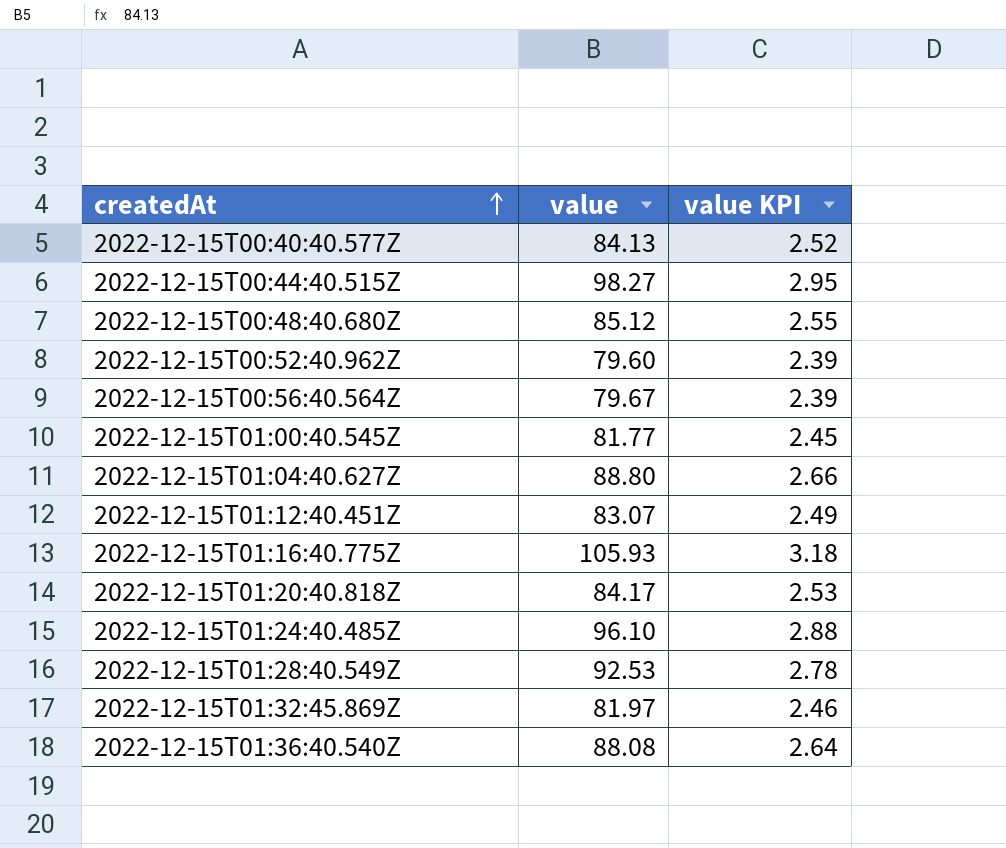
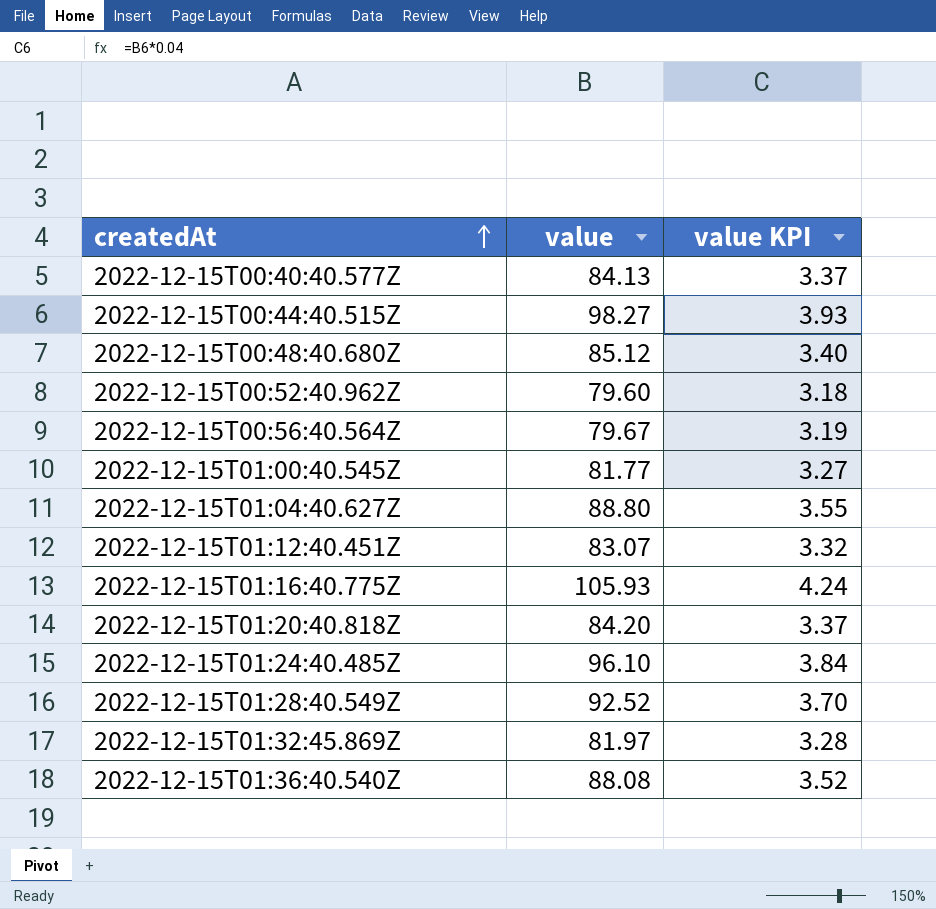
column value KPI | formula: [value] * 0.03 -> [value] * 0.04
2022-12-15T01:20:40.818Z | value: 84.17 -> 84.20
2022-12-15T01:28:40.549Z | value: 92.53 -> 92.52

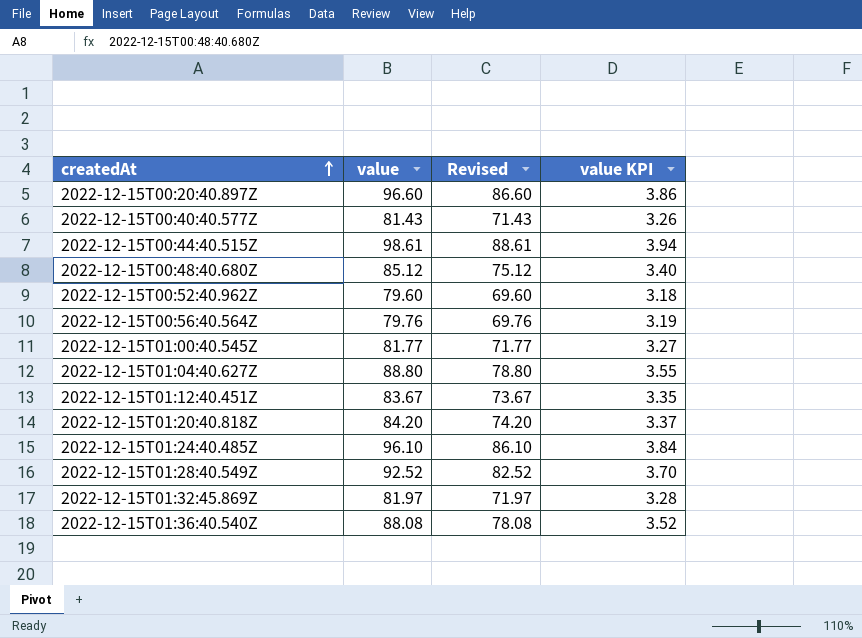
column Revised | formula: none -> [value] - 10
row 2022-12-15T01:16:40.775Z: 105.93 | 4.24 -> none
row 2022-12-15T00:20:40.897Z: none -> 96.60 | 86.60 | 3.86
2022-12-15T00:40:40.577Z | value: 84.13 -> 81.43
2022-12-15T00:40:40.577Z | value KPI: 3.37 -> 3.26
2022-12-15T00:44:40.515Z | value: 98.27 -> 98.61
2022-12-15T00:44:40.515Z | value KPI: 3.93 -> 3.94
2022-12-15T00:56:40.564Z | value: 79.67 -> 79.76
2022-12-15T01:12:40.451Z | value: 83.07 -> 83.67
2022-12-15T01:12:40.451Z | value KPI: 3.32 -> 3.35

